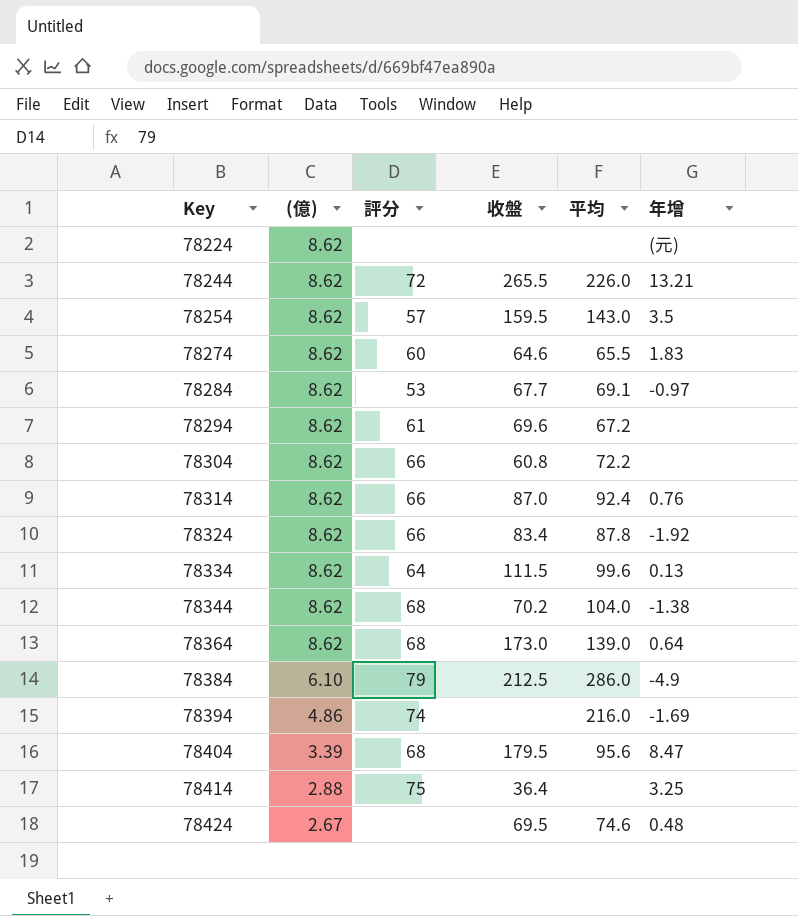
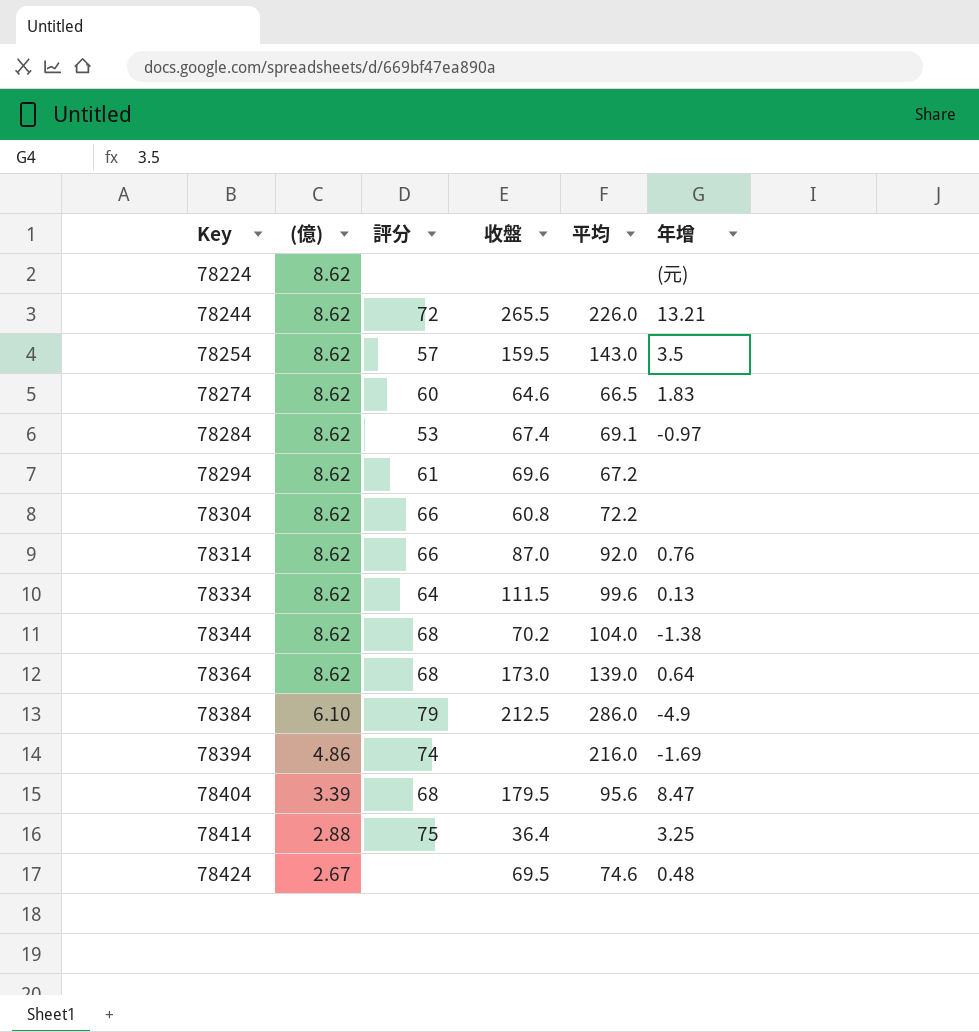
row 78324: 8.62 | 66 | 83.4 | 87.8 | -1.92 -> none
78274 | 平均: 65.5 -> 66.5
78284 | 收盤: 67.7 -> 67.4
78314 | 平均: 92.4 -> 92.0

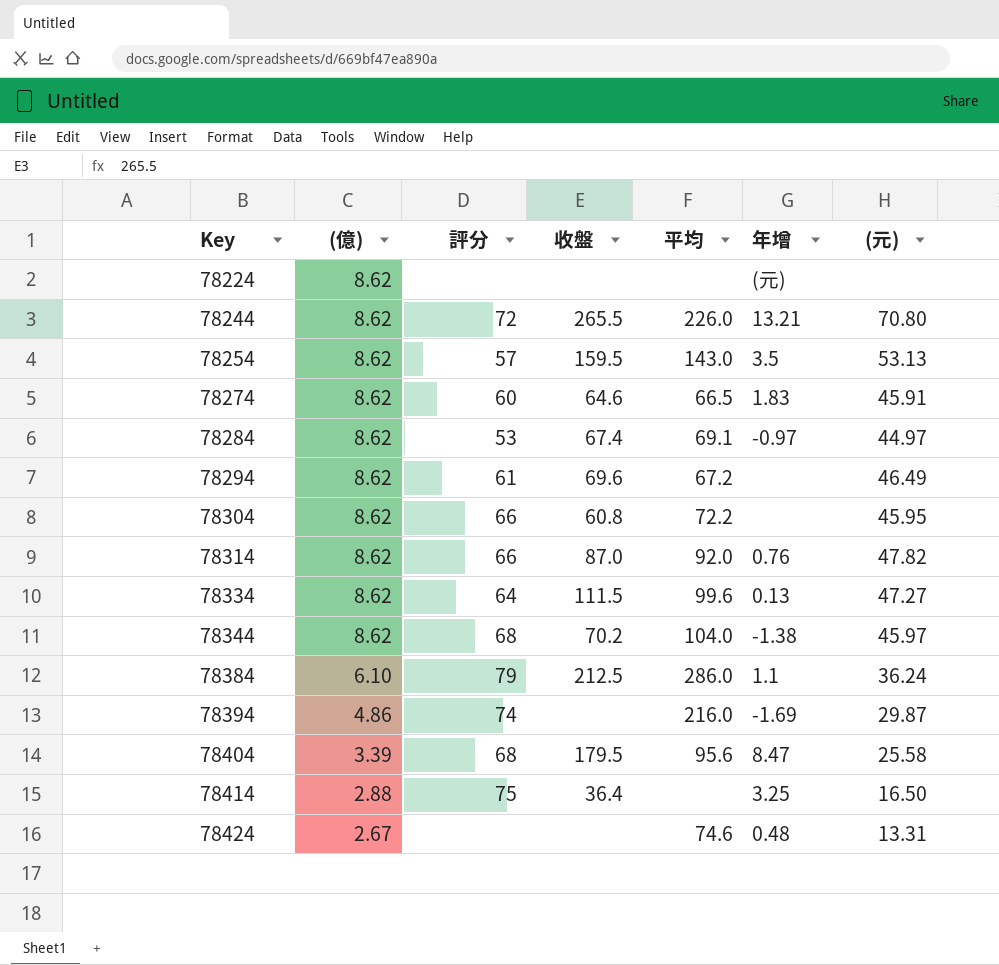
column (元) | position: none -> 7
row 78364: 8.62 | 68 | 173.0 | 139.0 | 0.64 -> none
78384 | 年增: -4.9 -> 1.1
78424 | 收盤: 69.5 -> none

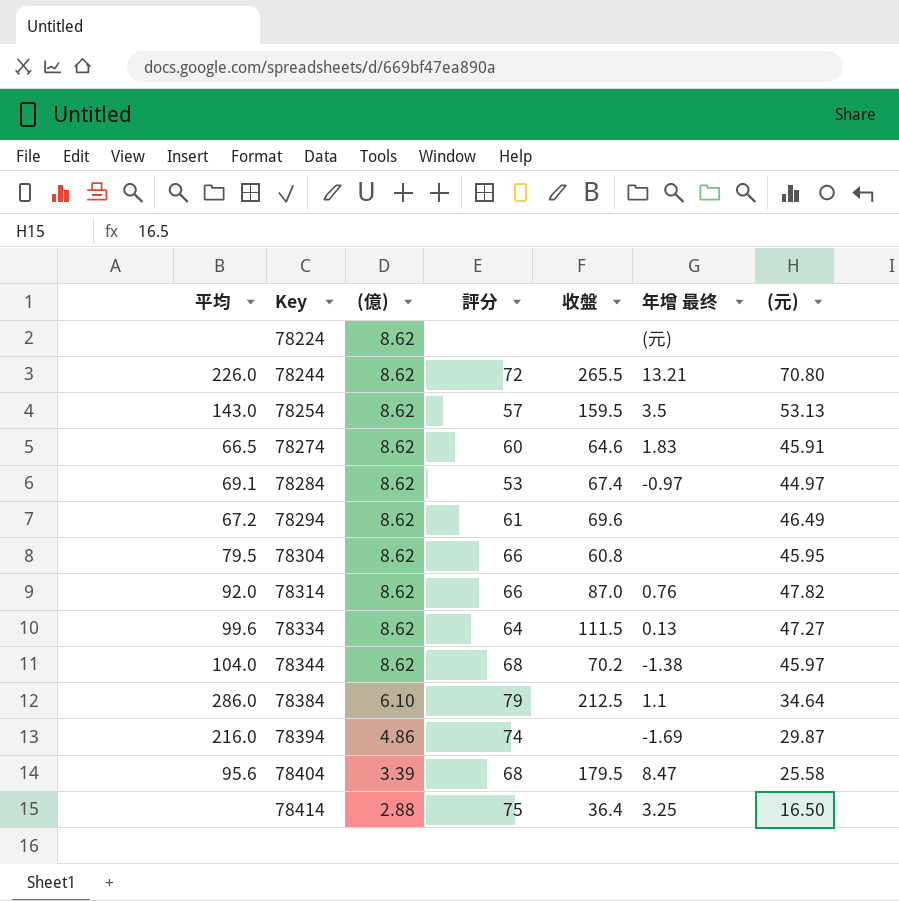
column 平均 | position: 5 -> 1
column name: 年增 -> 年增 最终
row 78424: 2.67 | none | none | 74.6 | 0.48 | 13.31 -> none
78304 | 平均: 72.2 -> 79.5
78384 | (元): 36.24 -> 34.64

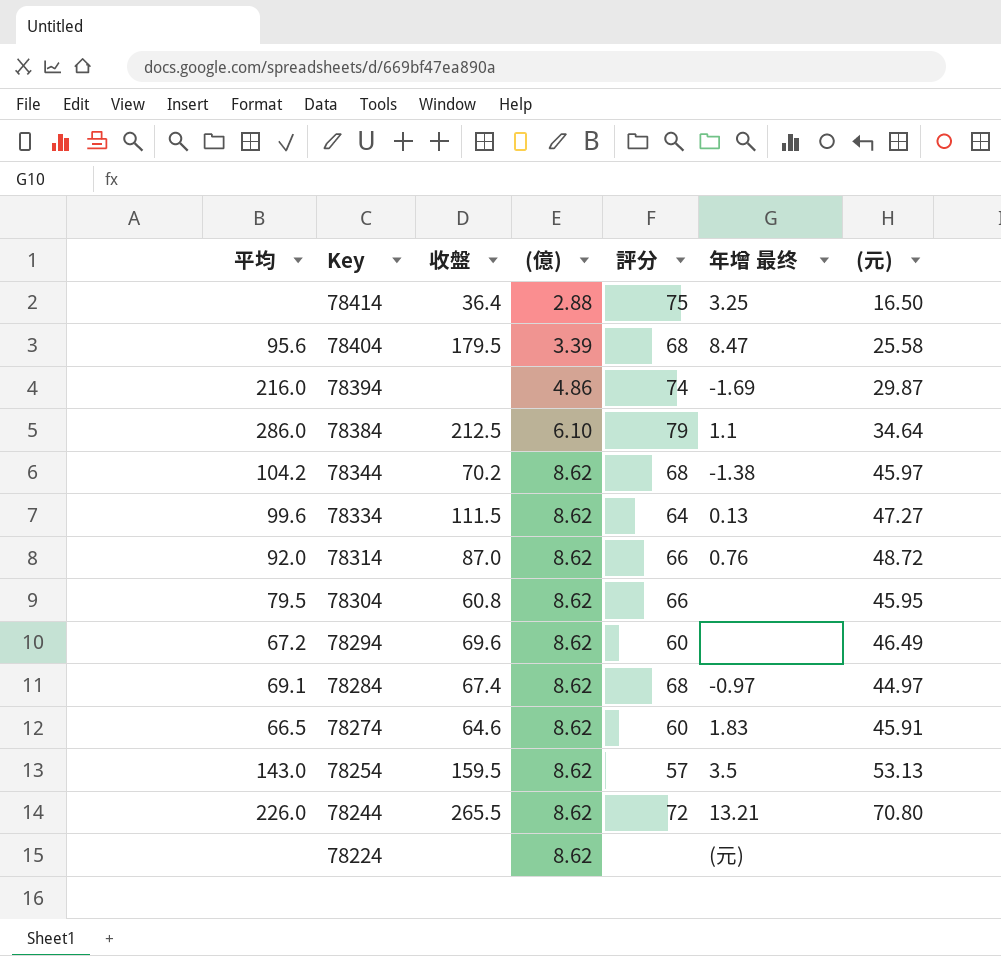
row order: Key ascending -> Key descending
column 收盤 | position: 5 -> 3
78344 | 平均: 104.0 -> 104.2
78314 | (元): 47.82 -> 48.72
78294 | 評分: 61 -> 60
78284 | 評分: 53 -> 68

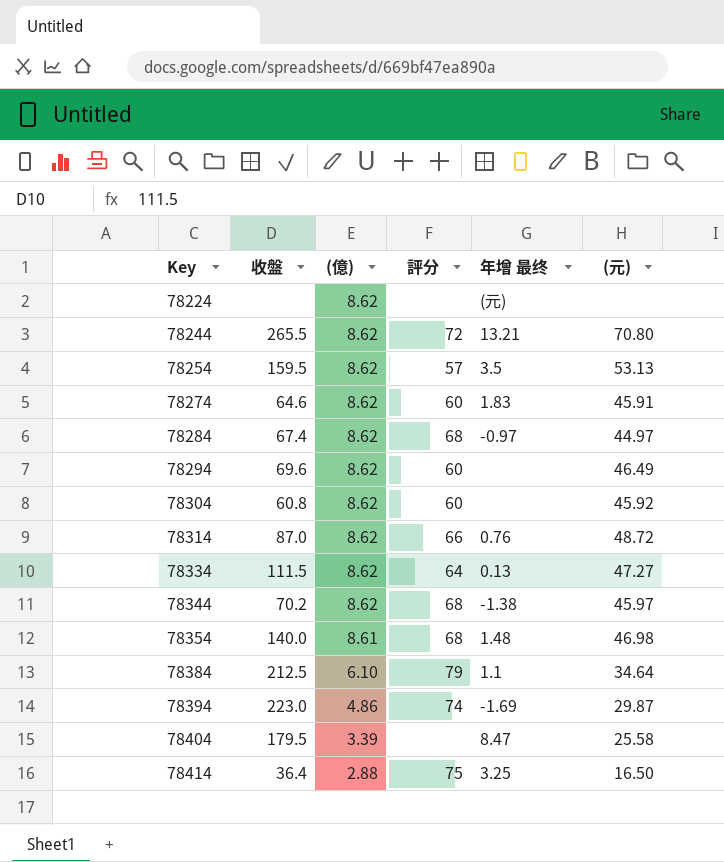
row order: Key descending -> Key ascending
column 平均 | position: 1 -> none
78304 | 評分: 66 -> 60
78304 | (元): 45.95 -> 45.92
row 78354: none -> 140.0 | 8.61 | 68 | 1.48 | 46.98
78394 | 收盤: none -> 223.0
78404 | 評分: 68 -> none

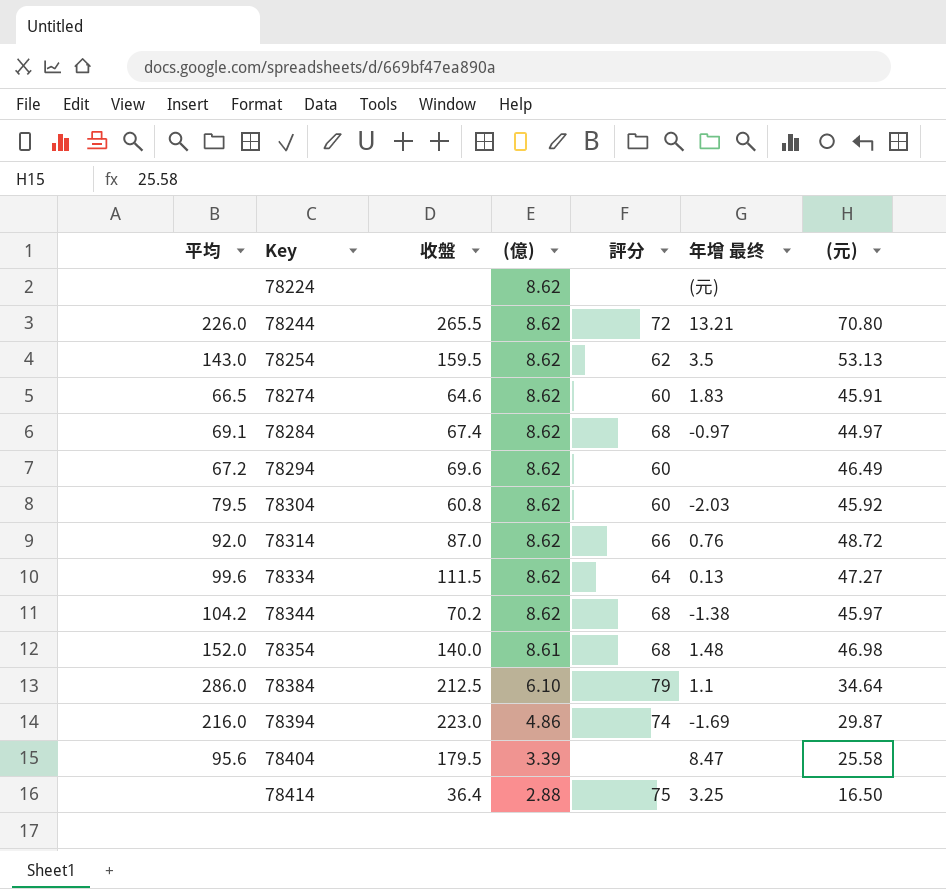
column 平均 | position: none -> 1
78254 | 評分: 57 -> 62
78304 | 年增 最终: none -> -2.03

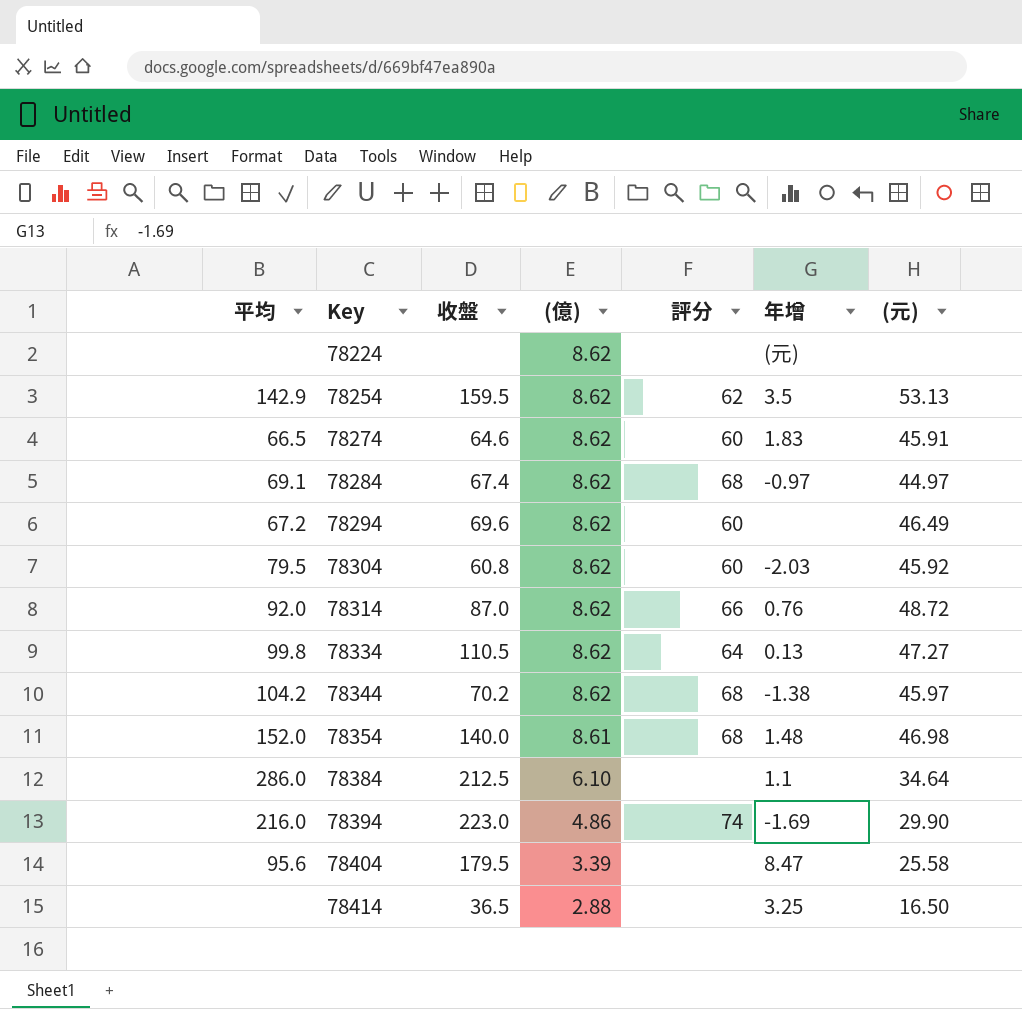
column name: 年增 最终 -> 年增
row 78244: 226.0 | 265.5 | 8.62 | 72 | 13.21 | 70.80 -> none
78254 | 平均: 143.0 -> 142.9
78334 | 平均: 99.6 -> 99.8
78334 | 收盤: 111.5 -> 110.5
78384 | 評分: 79 -> none
78394 | (元): 29.87 -> 29.90
78414 | 收盤: 36.4 -> 36.5
78414 | 評分: 75 -> none

